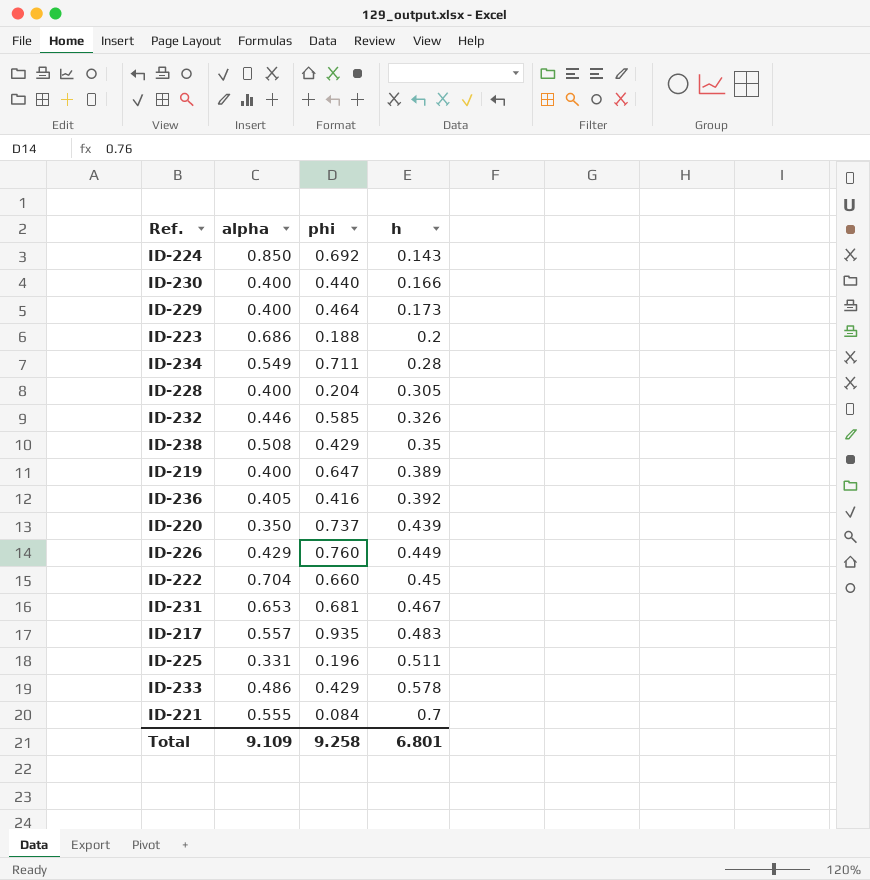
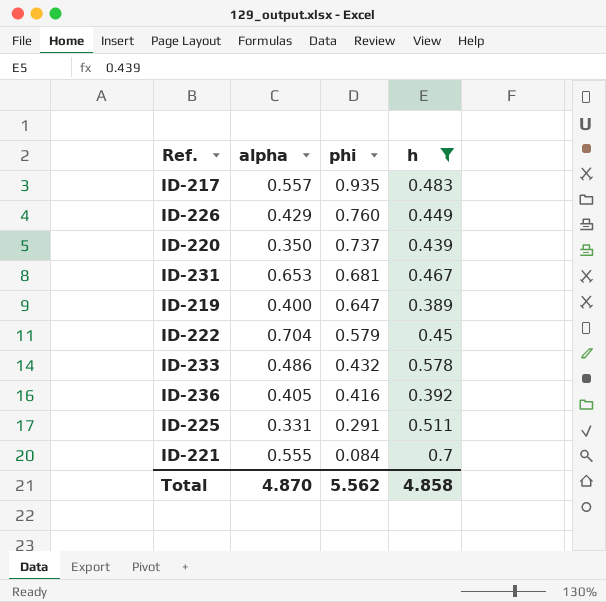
filter: none -> h >= 0.389
row order: h ascending -> phi descending
ID-222 | phi: 0.660 -> 0.579
ID-233 | phi: 0.429 -> 0.432
ID-225 | phi: 0.196 -> 0.291
Total | alpha: 9.109 -> 4.870
Total | phi: 9.258 -> 5.562
Total | h: 6.801 -> 4.858

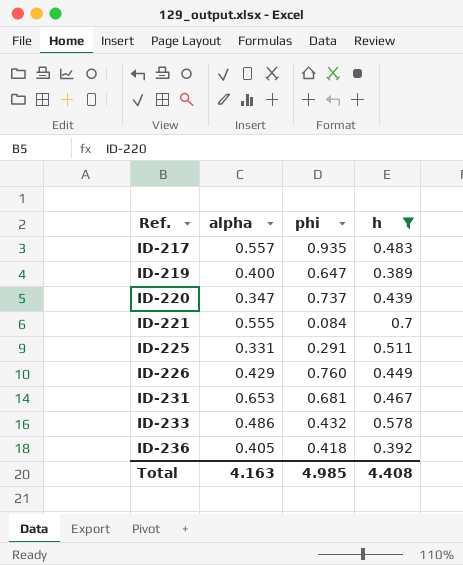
row order: phi descending -> Ref. ascending
row ID-222: 0.704 | 0.579 | 0.45 -> none
ID-220 | alpha: 0.350 -> 0.347
ID-236 | phi: 0.416 -> 0.418
Total | alpha: 4.870 -> 4.163
Total | phi: 5.562 -> 4.985
Total | h: 4.858 -> 4.408

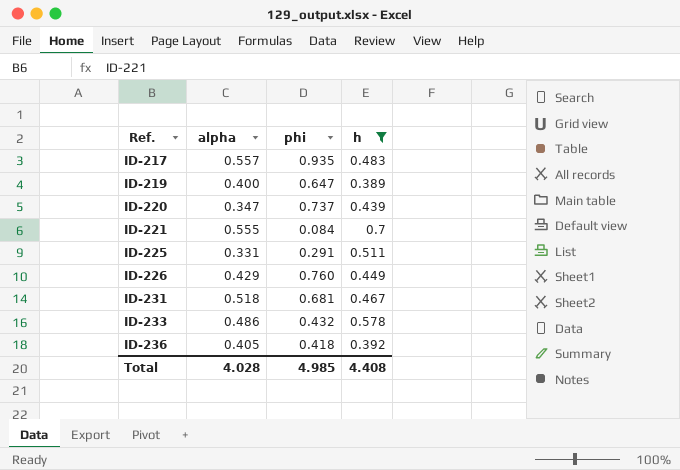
ID-231 | alpha: 0.653 -> 0.518
Total | alpha: 4.163 -> 4.028

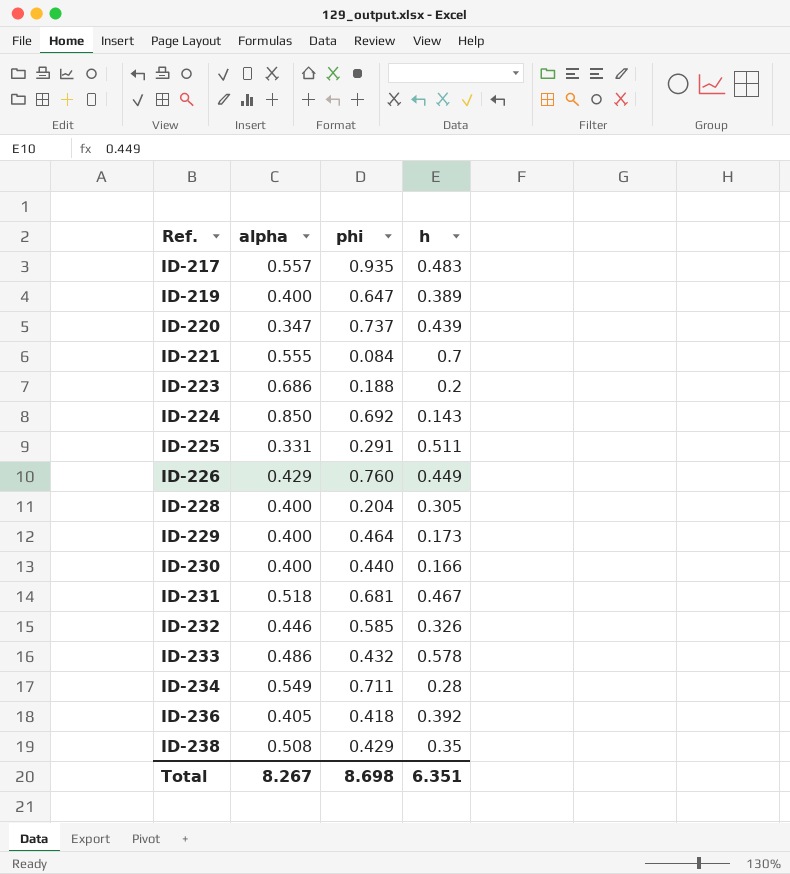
filter: h >= 0.389 -> none
Total | alpha: 4.028 -> 8.267
Total | phi: 4.985 -> 8.698
Total | h: 4.408 -> 6.351

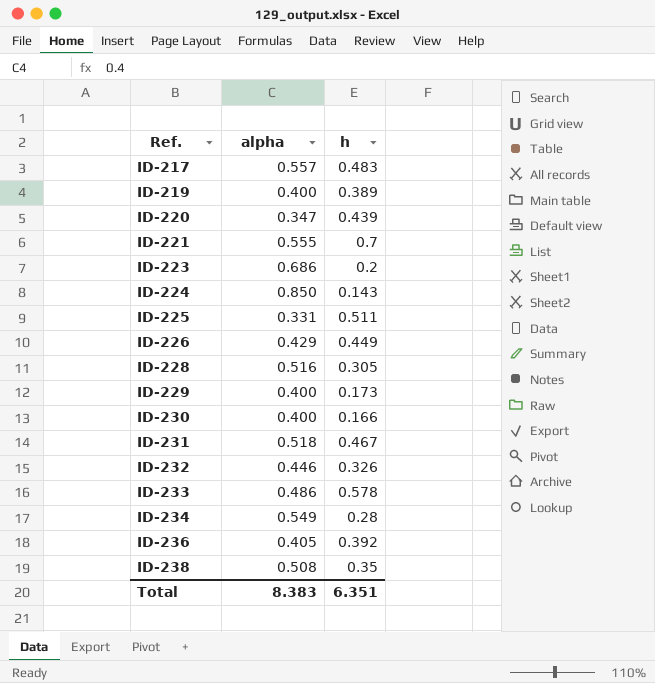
column phi | position: 3 -> none
ID-228 | alpha: 0.400 -> 0.516
Total | alpha: 8.267 -> 8.383

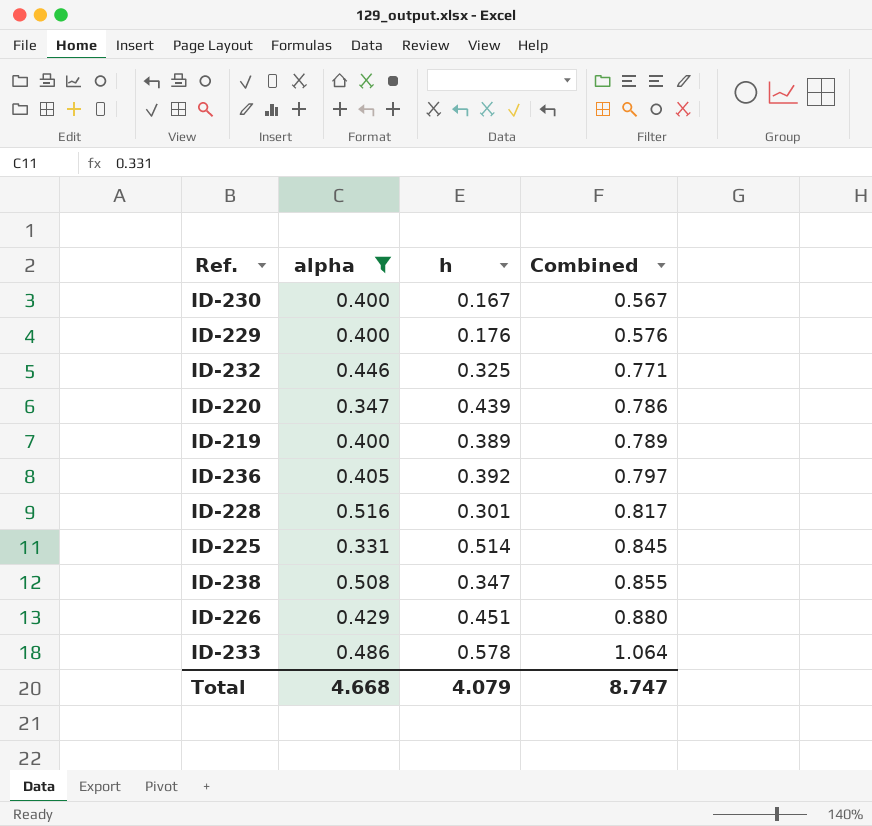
filter: none -> alpha <= 0.516
row order: Ref. ascending -> Combined ascending
column Combined | formula: none -> [alpha] + [h]
ID-230 | h: 0.166 -> 0.167
ID-229 | h: 0.173 -> 0.176
ID-232 | h: 0.326 -> 0.325
ID-228 | h: 0.305 -> 0.301
ID-225 | h: 0.511 -> 0.514
ID-238 | h: 0.35 -> 0.347
ID-226 | h: 0.449 -> 0.451
Total | alpha: 8.383 -> 4.668
Total | h: 6.351 -> 4.079

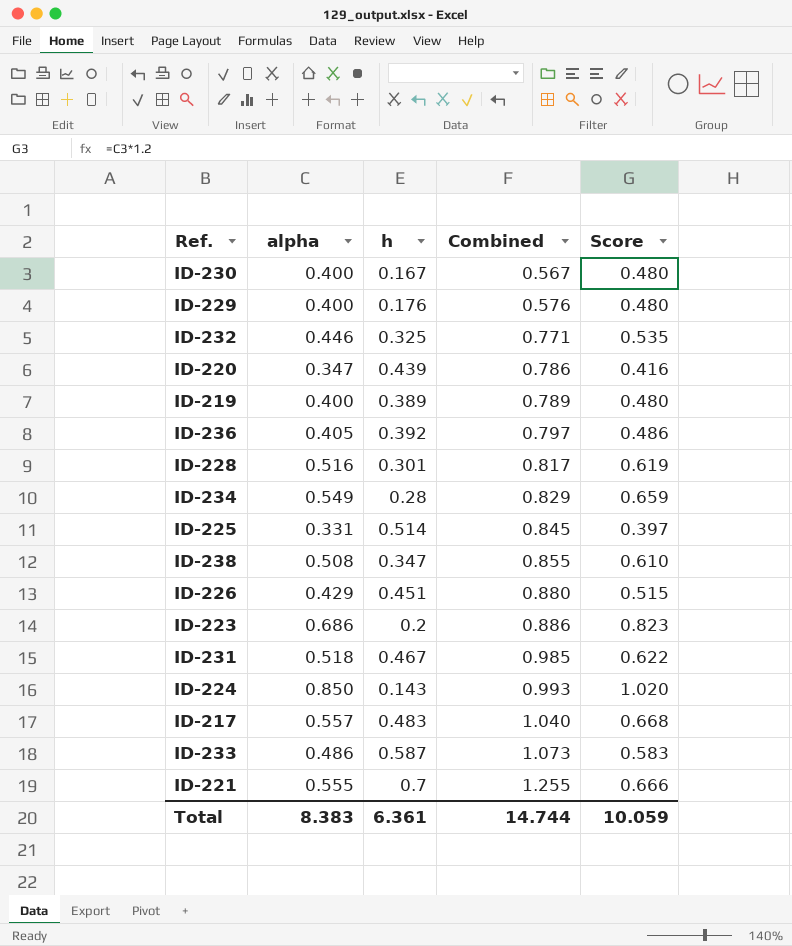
filter: alpha <= 0.516 -> none
column Score | formula: none -> [alpha] * 1.2
ID-233 | h: 0.578 -> 0.587
ID-233 | Combined: 1.064 -> 1.073
Total | alpha: 4.668 -> 8.383
Total | h: 4.079 -> 6.361
Total | Combined: 8.747 -> 14.744

